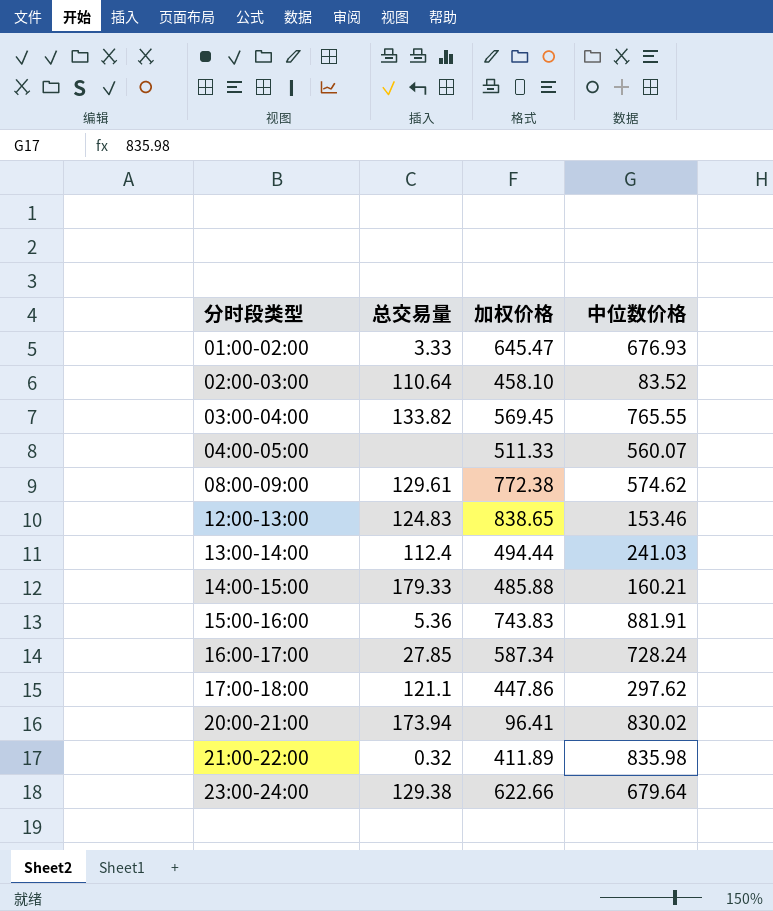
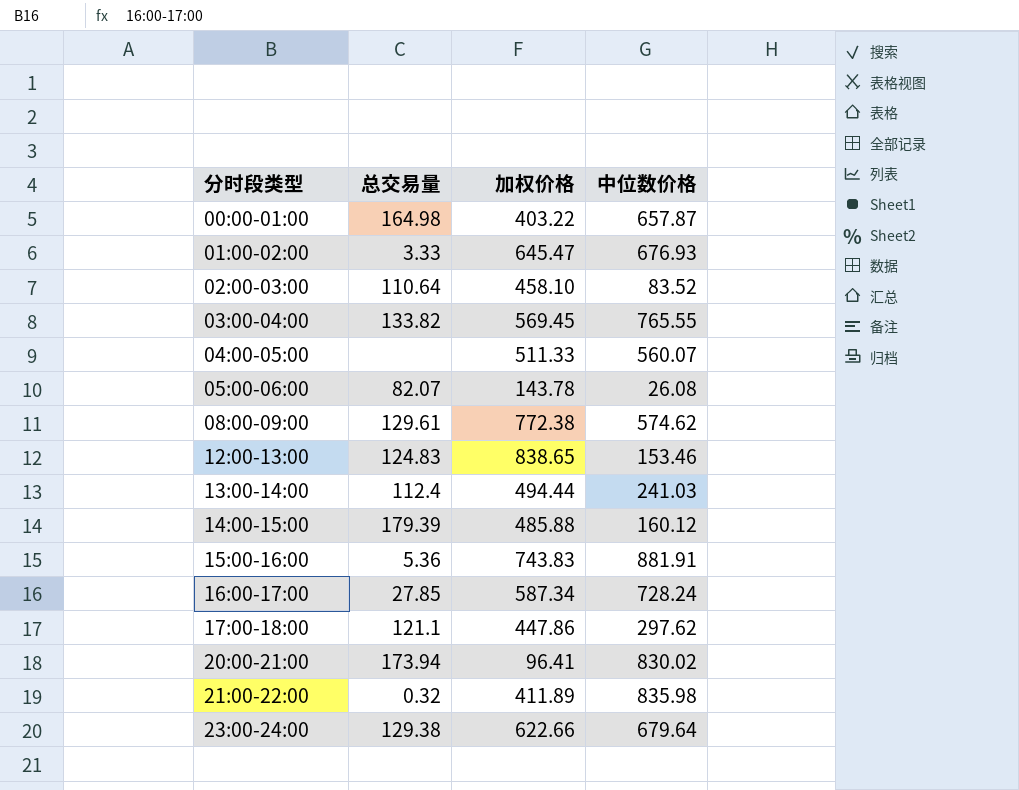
row 00:00-01:00: none -> 164.98 | 403.22 | 657.87
row 05:00-06:00: none -> 82.07 | 143.78 | 26.08
14:00-15:00 | 总交易量: 179.33 -> 179.39
14:00-15:00 | 中位数价格: 160.21 -> 160.12

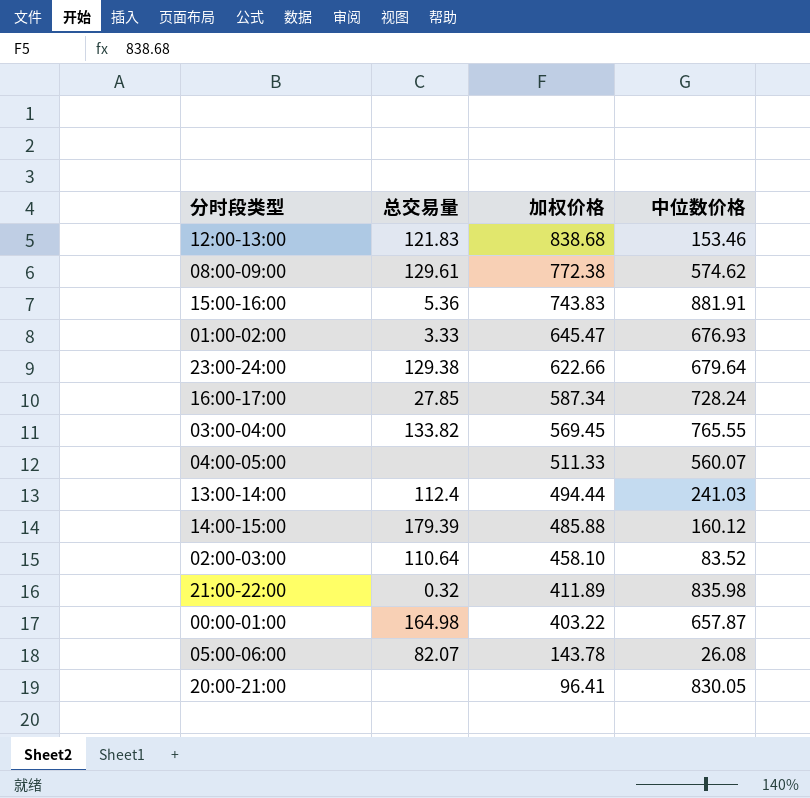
row order: 分时段类型 ascending -> 加权价格 descending
row 17:00-18:00: 121.1 | 447.86 | 297.62 -> none
12:00-13:00 | 总交易量: 124.83 -> 121.83
12:00-13:00 | 加权价格: 838.65 -> 838.68
20:00-21:00 | 总交易量: 173.94 -> none
20:00-21:00 | 中位数价格: 830.02 -> 830.05

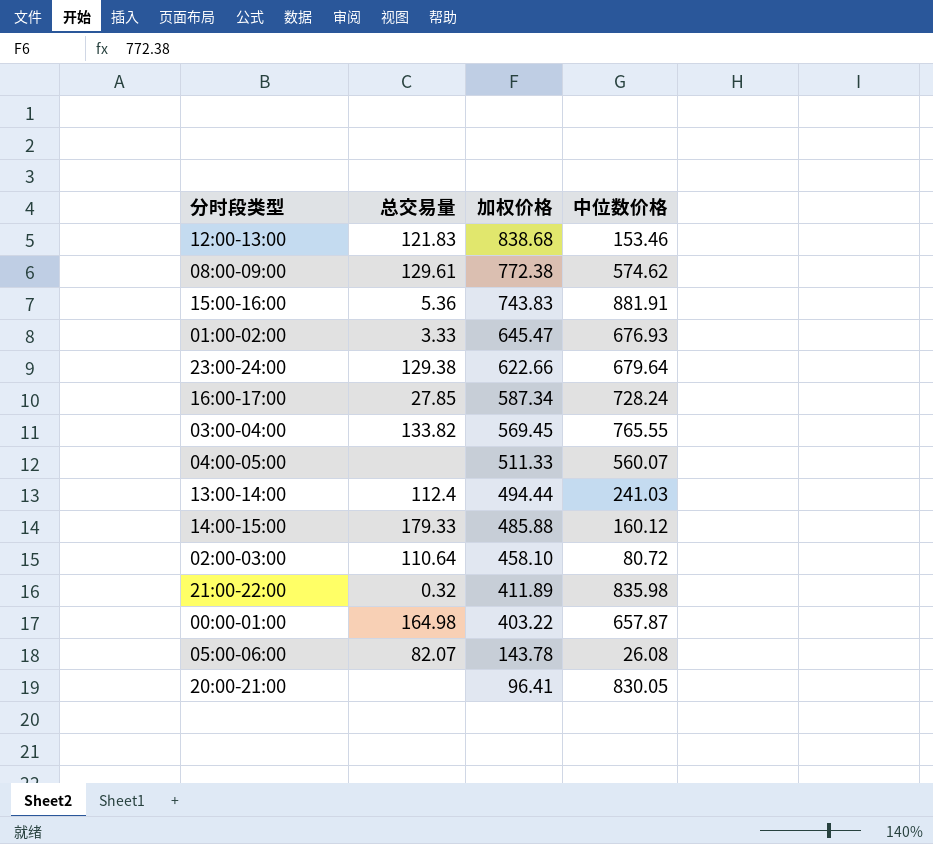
14:00-15:00 | 总交易量: 179.39 -> 179.33
02:00-03:00 | 中位数价格: 83.52 -> 80.72

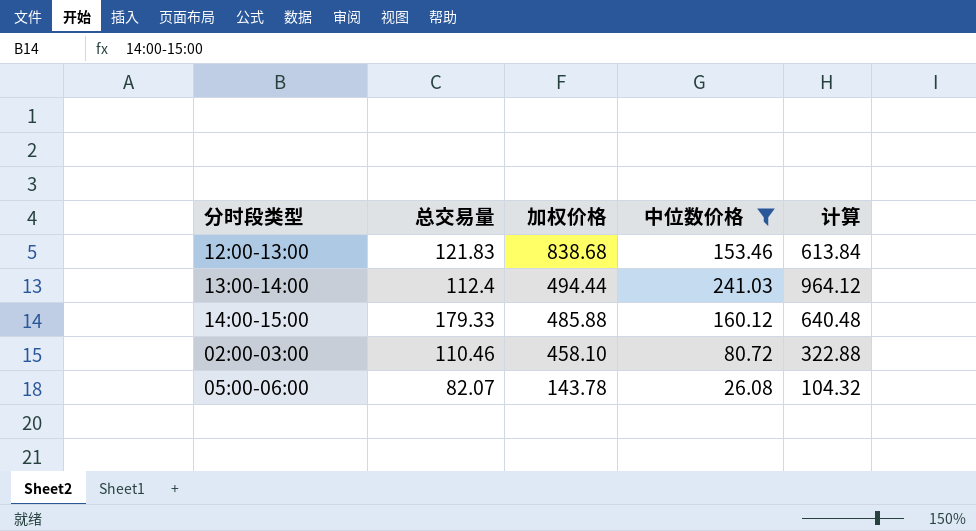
filter: none -> 中位数价格 <= 241.03
column 计算 | formula: none -> [中位数价格] * 4
02:00-03:00 | 总交易量: 110.64 -> 110.46

